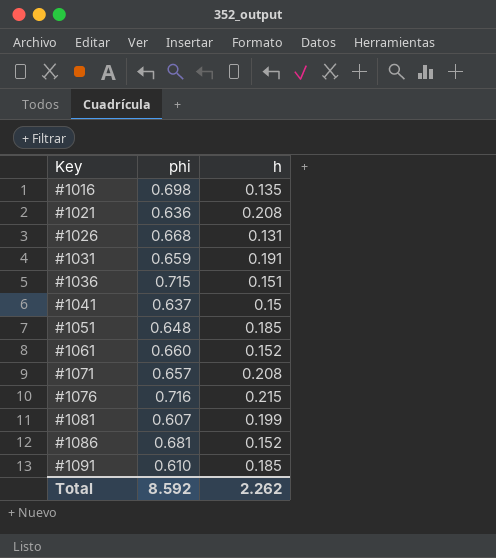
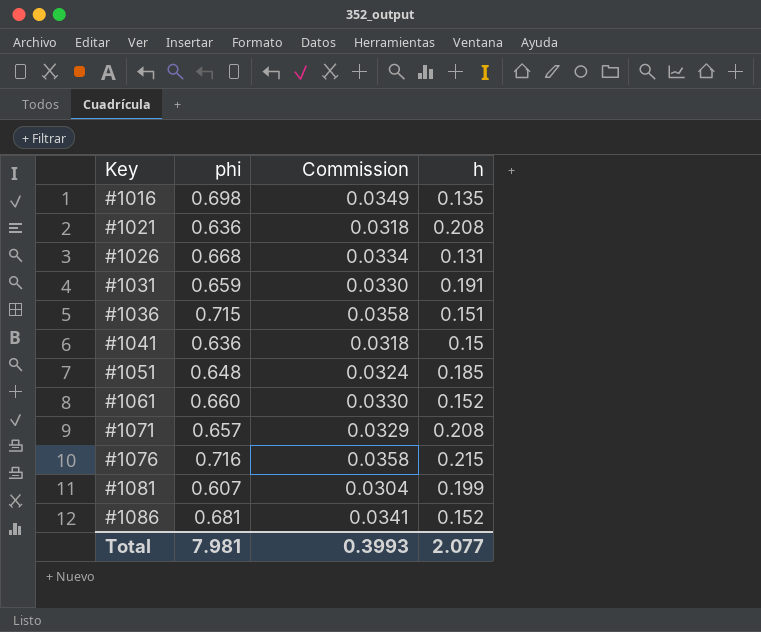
column Commission | formula: none -> [phi] * 0.05
row #1091: 0.610 | 0.185 -> none
#1041 | phi: 0.637 -> 0.636
Total | phi: 8.592 -> 7.981
Total | h: 2.262 -> 2.077

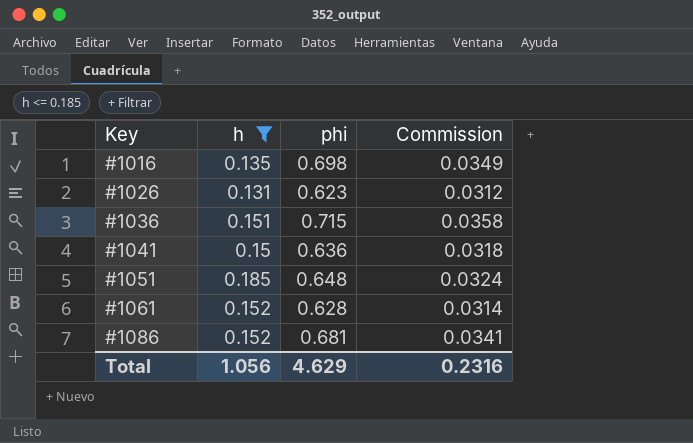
filter: none -> h <= 0.185
column h | position: 4 -> 2
#1026 | phi: 0.668 -> 0.623
#1026 | Commission: 0.0334 -> 0.0312
#1061 | phi: 0.660 -> 0.628
#1061 | Commission: 0.0330 -> 0.0314
Total | h: 2.077 -> 1.056
Total | phi: 7.981 -> 4.629
Total | Commission: 0.3993 -> 0.2316

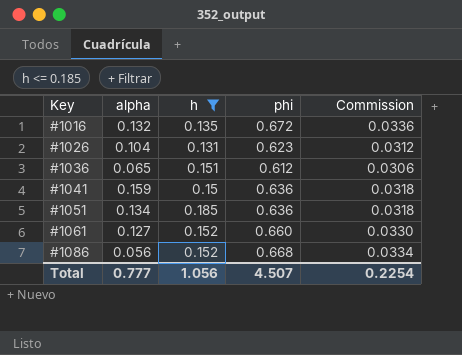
column alpha | position: none -> 2
#1016 | phi: 0.698 -> 0.672
#1016 | Commission: 0.0349 -> 0.0336
#1036 | phi: 0.715 -> 0.612
#1036 | Commission: 0.0358 -> 0.0306
#1051 | phi: 0.648 -> 0.636
#1051 | Commission: 0.0324 -> 0.0318
#1061 | phi: 0.628 -> 0.660
#1061 | Commission: 0.0314 -> 0.0330
#1086 | phi: 0.681 -> 0.668
#1086 | Commission: 0.0341 -> 0.0334
Total | phi: 4.629 -> 4.507
Total | Commission: 0.2316 -> 0.2254

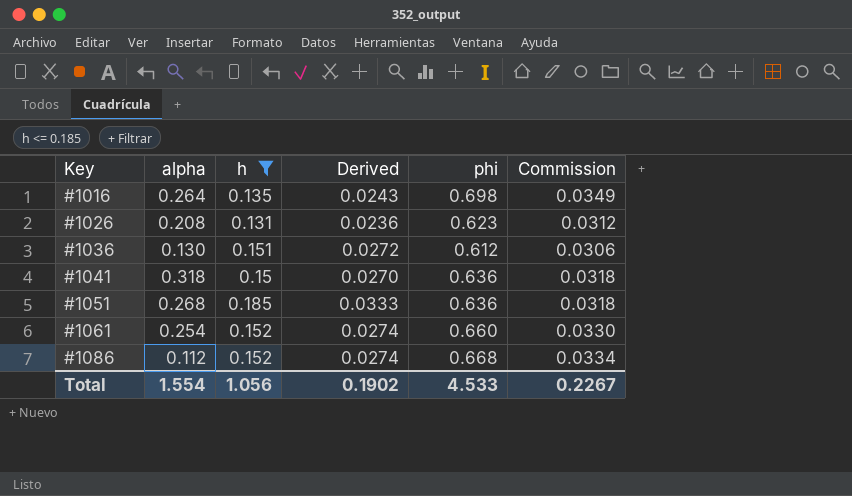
column Derived | formula: none -> [h] * 0.18
#1016 | alpha: 0.132 -> 0.264
#1016 | phi: 0.672 -> 0.698
#1016 | Commission: 0.0336 -> 0.0349
#1026 | alpha: 0.104 -> 0.208
#1036 | alpha: 0.065 -> 0.130
#1041 | alpha: 0.159 -> 0.318
#1051 | alpha: 0.134 -> 0.268
#1061 | alpha: 0.127 -> 0.254
#1086 | alpha: 0.056 -> 0.112
Total | alpha: 0.777 -> 1.554
Total | phi: 4.507 -> 4.533
Total | Commission: 0.2254 -> 0.2267

